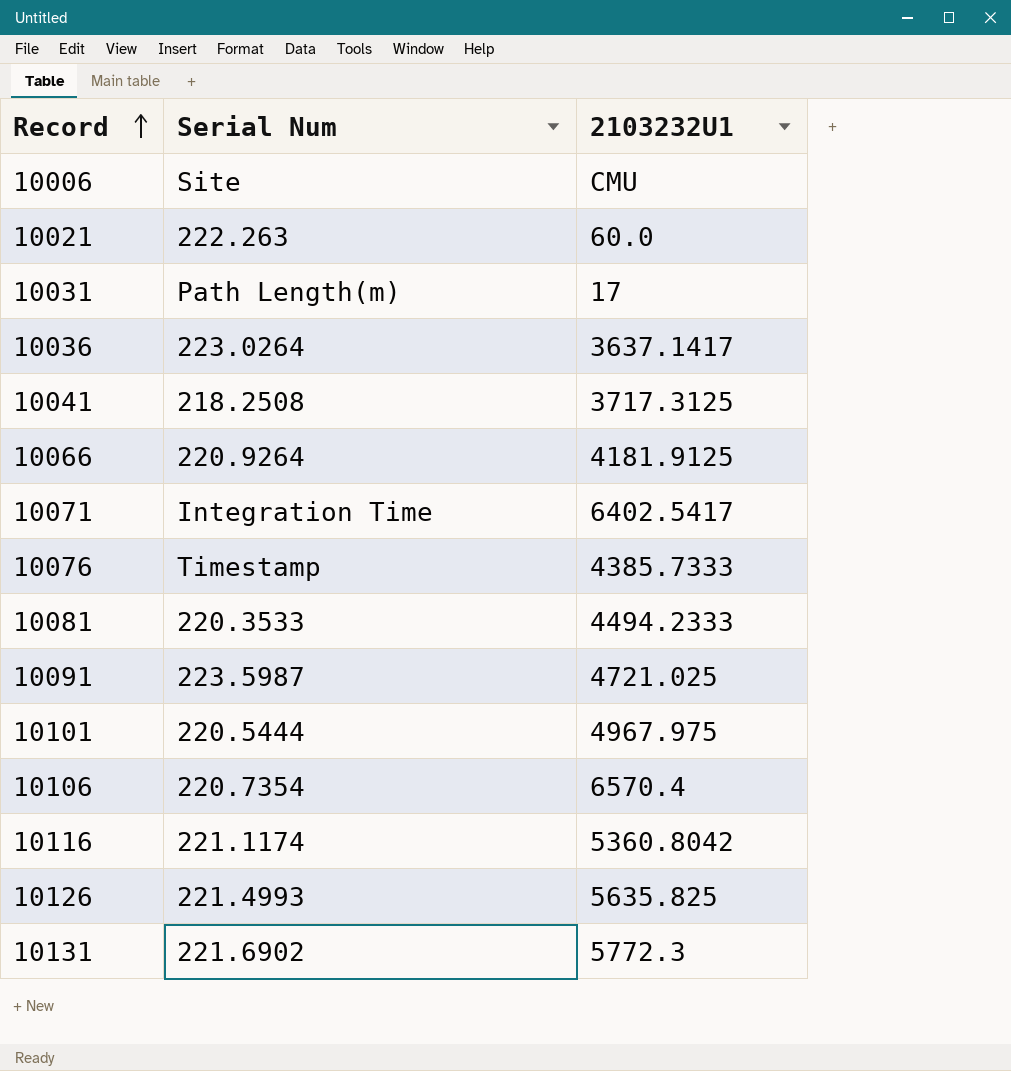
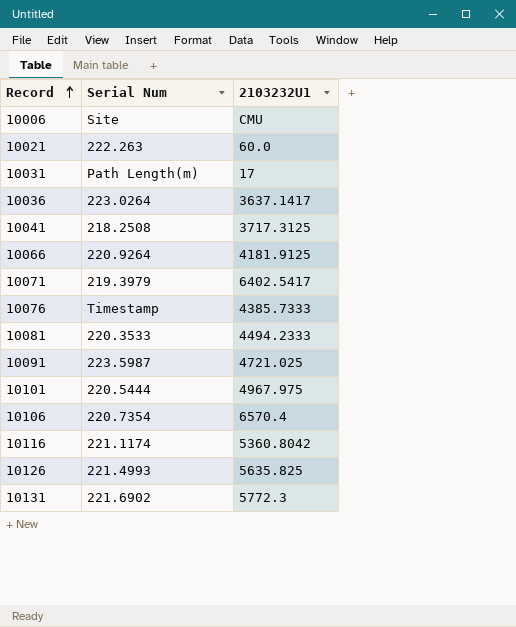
10071 | Serial Num: Integration Time -> 219.3979

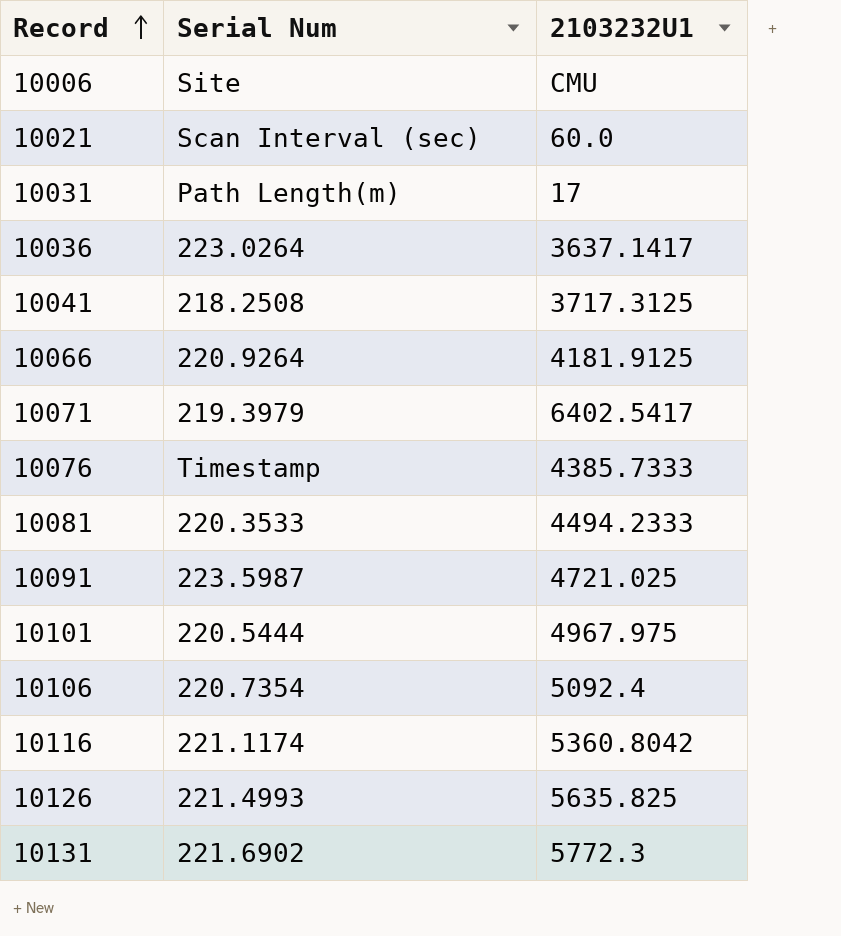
10021 | Serial Num: 222.263 -> Scan Interval (sec)
10106 | 2103232U1: 6570.4 -> 5092.4

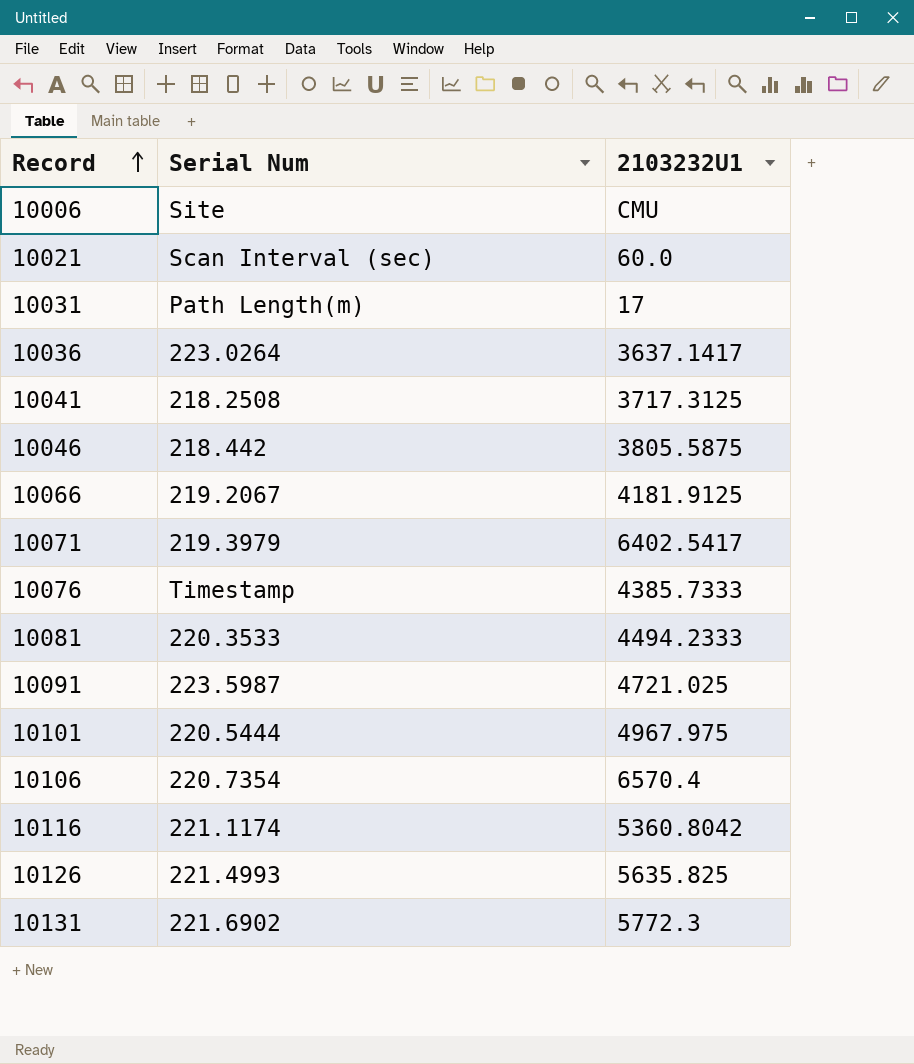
row 10046: none -> 218.442 | 3805.5875
10066 | Serial Num: 220.9264 -> 219.2067
10106 | 2103232U1: 5092.4 -> 6570.4

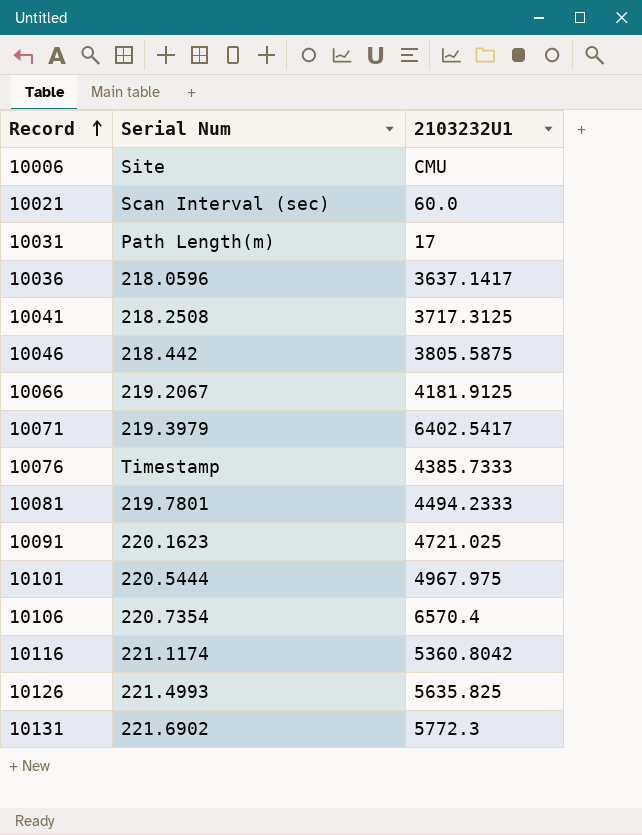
10036 | Serial Num: 223.0264 -> 218.0596
10081 | Serial Num: 220.3533 -> 219.7801
10091 | Serial Num: 223.5987 -> 220.1623

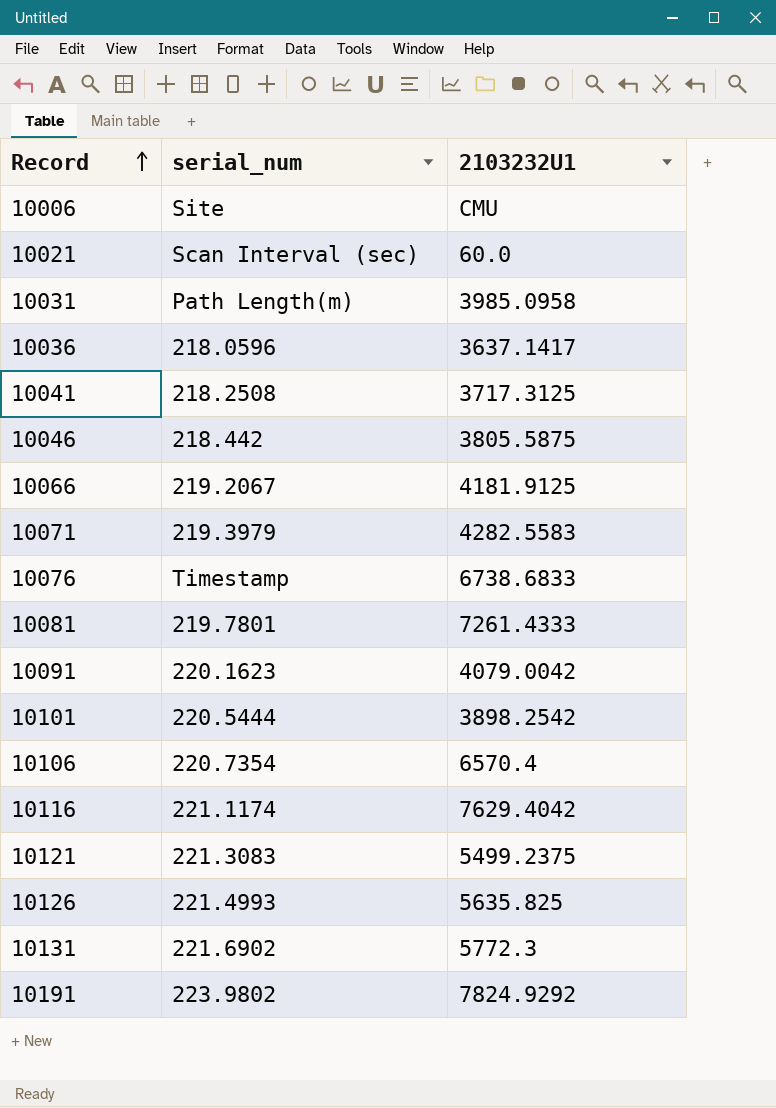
column name: Serial Num -> serial_num
10031 | 2103232U1: 17 -> 3985.0958
10071 | 2103232U1: 6402.5417 -> 4282.5583
10076 | 2103232U1: 4385.7333 -> 6738.6833
10081 | 2103232U1: 4494.2333 -> 7261.4333
10091 | 2103232U1: 4721.025 -> 4079.0042
10101 | 2103232U1: 4967.975 -> 3898.2542
10116 | 2103232U1: 5360.8042 -> 7629.4042
row 10121: none -> 221.3083 | 5499.2375
row 10191: none -> 223.9802 | 7824.9292

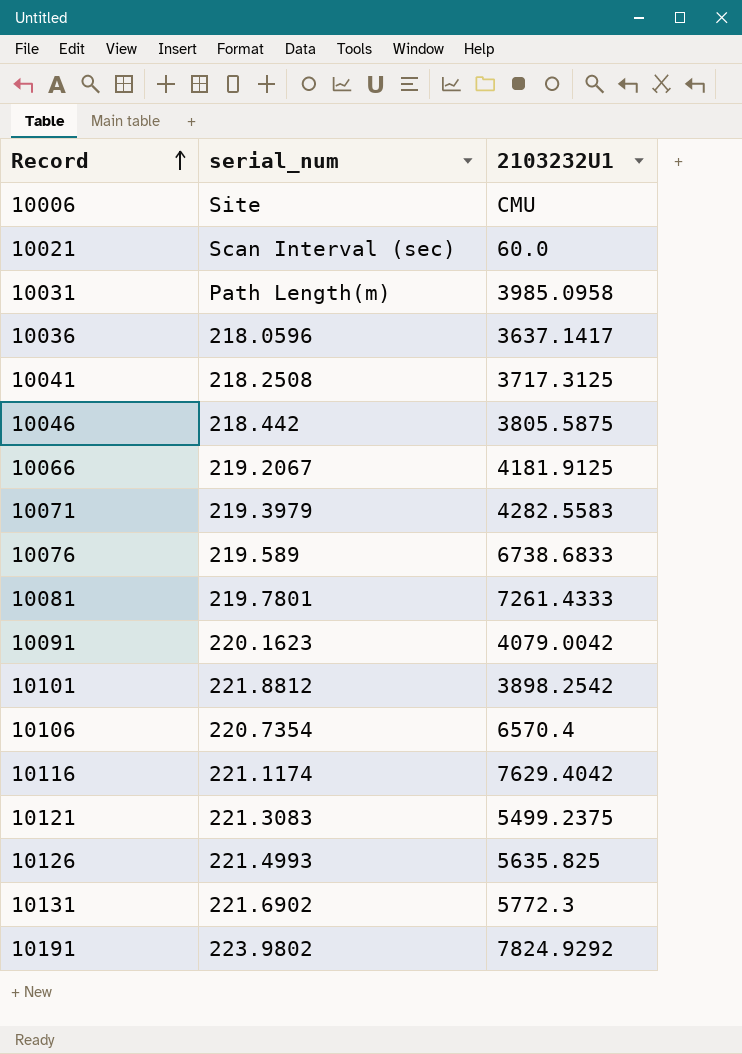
10076 | serial_num: Timestamp -> 219.589
10101 | serial_num: 220.5444 -> 221.8812

